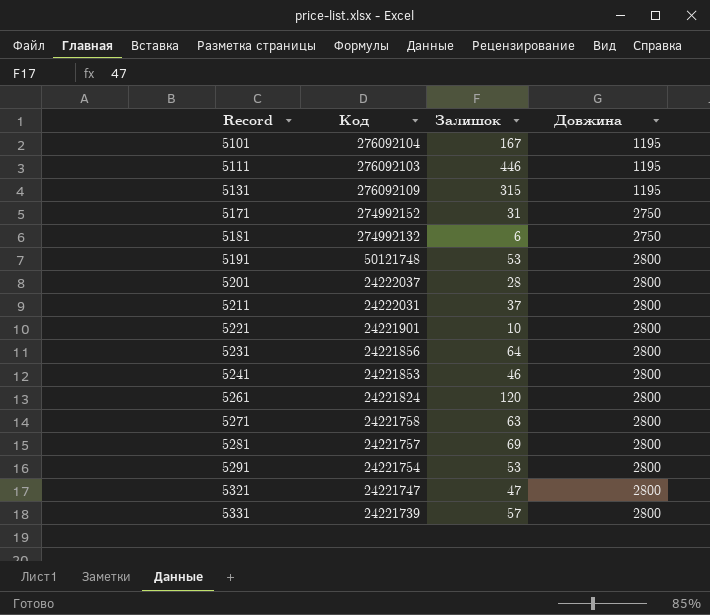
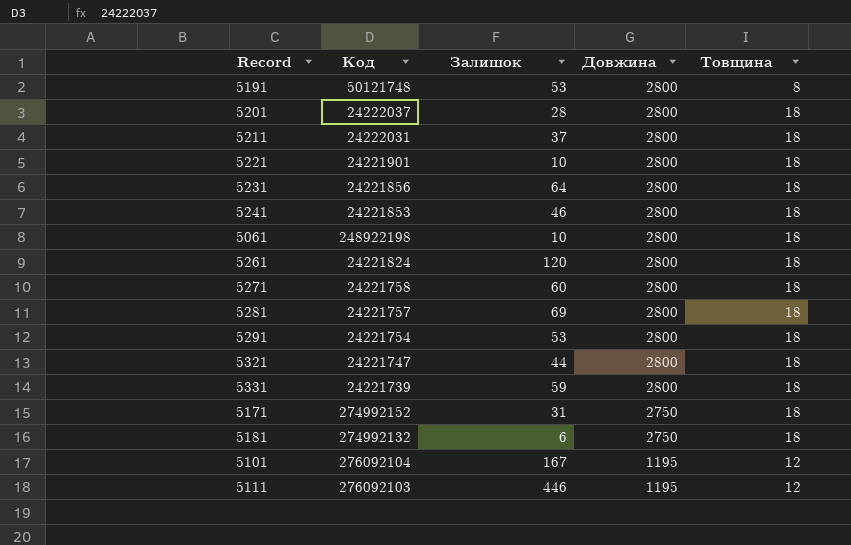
row order: Record ascending -> Довжина descending
column Товщина | position: none -> 5
row 5131: 276092109 | 315 | 1195 -> none
row 5061: none -> 248922198 | 10 | 2800 | 18
5271 | Залишок: 63 -> 60
5321 | Залишок: 47 -> 44
5331 | Залишок: 57 -> 59

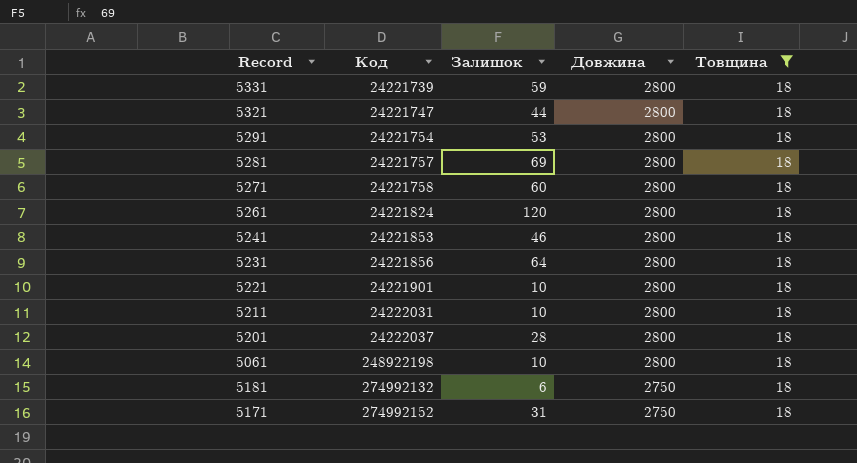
filter: none -> Товщина = 18
row order: Довжина descending -> Код ascending
5211 | Залишок: 37 -> 10

